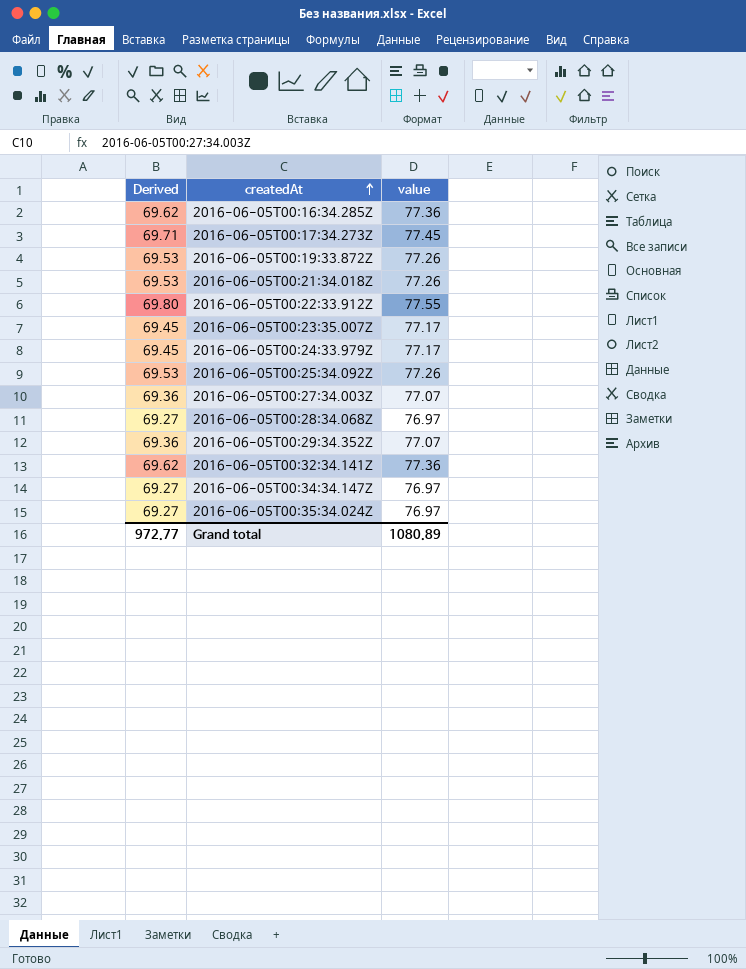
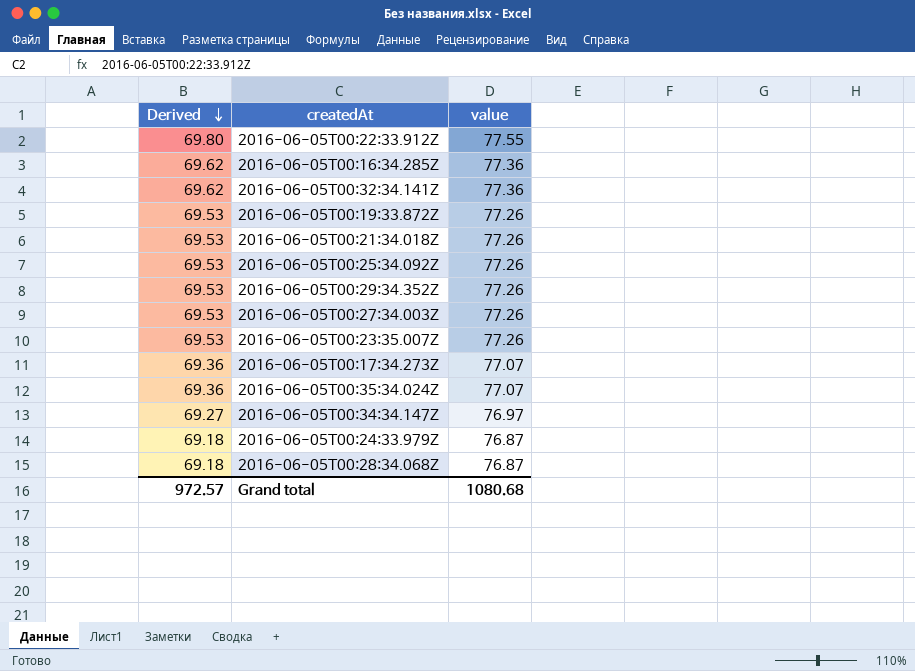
row order: createdAt ascending -> Derived descending
2016-06-05T00:29:34.352Z | Derived: 69.36 -> 69.53
2016-06-05T00:29:34.352Z | value: 77.07 -> 77.26
2016-06-05T00:27:34.003Z | Derived: 69.36 -> 69.53
2016-06-05T00:27:34.003Z | value: 77.07 -> 77.26
2016-06-05T00:23:35.007Z | Derived: 69.45 -> 69.53
2016-06-05T00:23:35.007Z | value: 77.17 -> 77.26
2016-06-05T00:17:34.273Z | Derived: 69.71 -> 69.36
2016-06-05T00:17:34.273Z | value: 77.45 -> 77.07
2016-06-05T00:35:34.024Z | Derived: 69.27 -> 69.36
2016-06-05T00:35:34.024Z | value: 76.97 -> 77.07
2016-06-05T00:24:33.979Z | Derived: 69.45 -> 69.18
2016-06-05T00:24:33.979Z | value: 77.17 -> 76.87
2016-06-05T00:28:34.068Z | Derived: 69.27 -> 69.18
2016-06-05T00:28:34.068Z | value: 76.97 -> 76.87
Grand total | Derived: 972.77 -> 972.57
Grand total | value: 1080.89 -> 1080.68

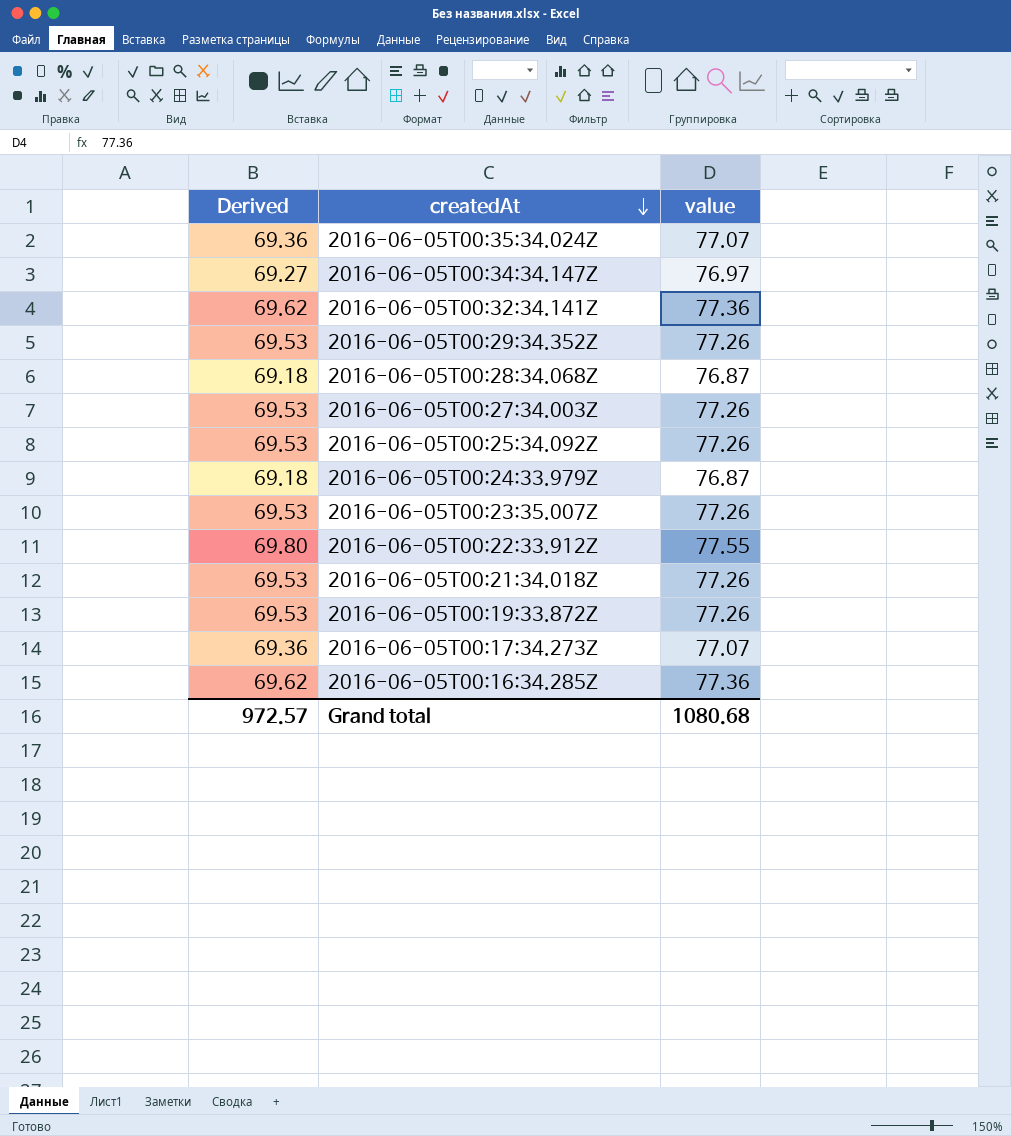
row order: Derived descending -> createdAt descending

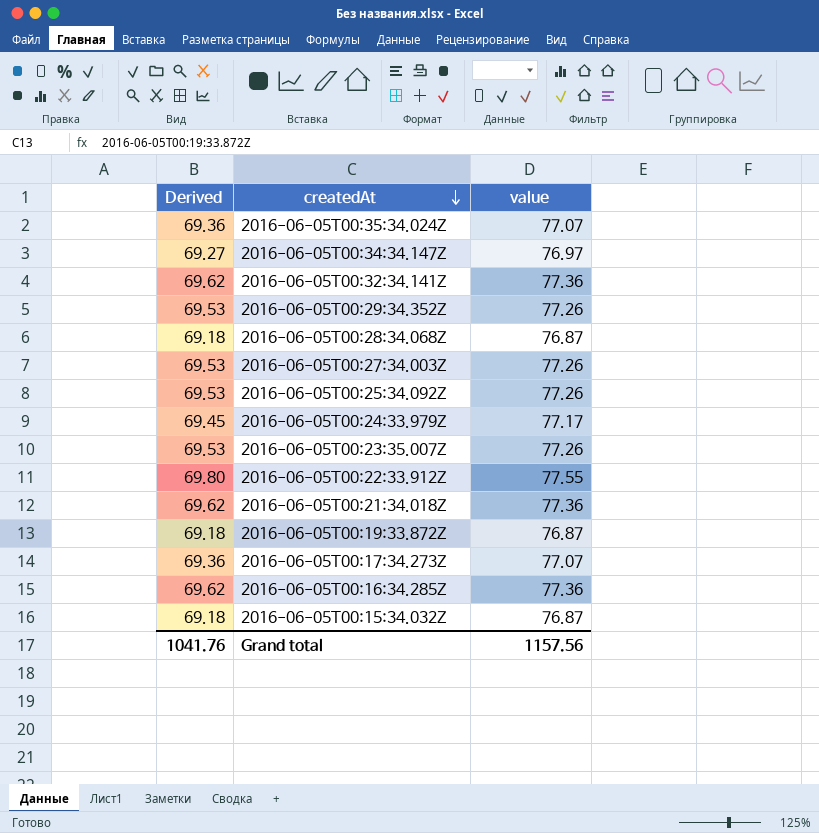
2016-06-05T00:24:33.979Z | Derived: 69.18 -> 69.45
2016-06-05T00:24:33.979Z | value: 76.87 -> 77.17
2016-06-05T00:21:34.018Z | Derived: 69.53 -> 69.62
2016-06-05T00:21:34.018Z | value: 77.26 -> 77.36
2016-06-05T00:19:33.872Z | Derived: 69.53 -> 69.18
2016-06-05T00:19:33.872Z | value: 77.26 -> 76.87
row 2016-06-05T00:15:34.032Z: none -> 69.18 | 76.87
Grand total | Derived: 972.57 -> 1041.76
Grand total | value: 1080.68 -> 1157.56

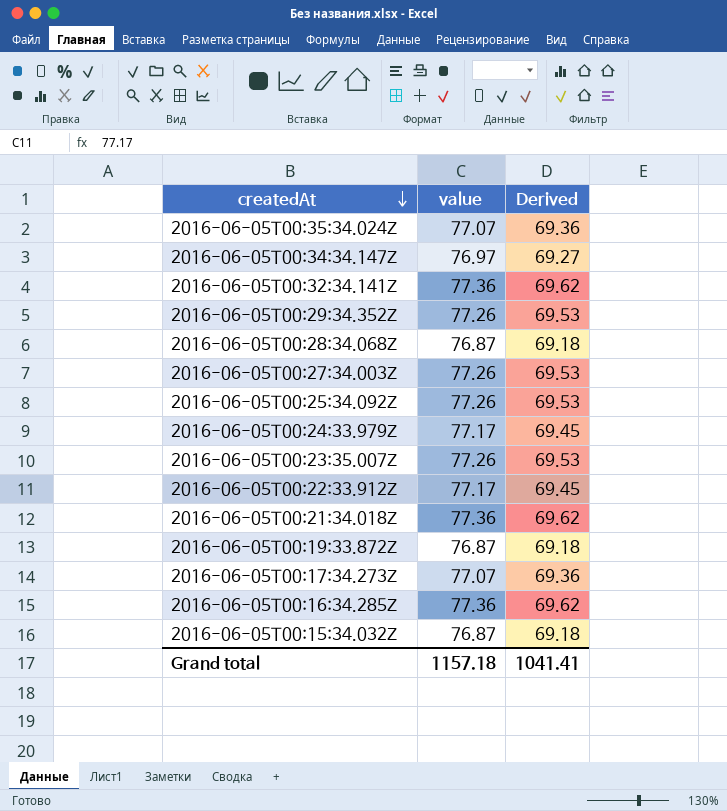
column Derived | position: 1 -> 3
2016-06-05T00:22:33.912Z | value: 77.55 -> 77.17
2016-06-05T00:22:33.912Z | Derived: 69.80 -> 69.45
Grand total | value: 1157.56 -> 1157.18
Grand total | Derived: 1041.76 -> 1041.41

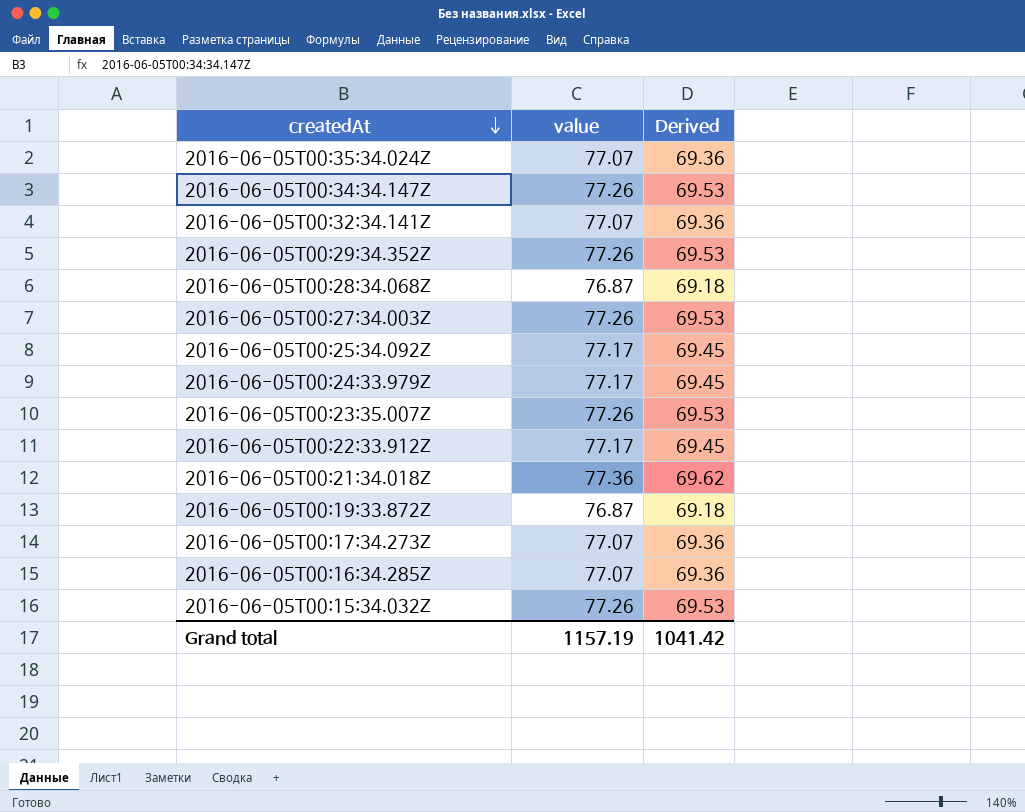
2016-06-05T00:34:34.147Z | value: 76.97 -> 77.26
2016-06-05T00:34:34.147Z | Derived: 69.27 -> 69.53
2016-06-05T00:32:34.141Z | value: 77.36 -> 77.07
2016-06-05T00:32:34.141Z | Derived: 69.62 -> 69.36
2016-06-05T00:25:34.092Z | value: 77.26 -> 77.17
2016-06-05T00:25:34.092Z | Derived: 69.53 -> 69.45
2016-06-05T00:16:34.285Z | value: 77.36 -> 77.07
2016-06-05T00:16:34.285Z | Derived: 69.62 -> 69.36
2016-06-05T00:15:34.032Z | value: 76.87 -> 77.26
2016-06-05T00:15:34.032Z | Derived: 69.18 -> 69.53
Grand total | value: 1157.18 -> 1157.19
Grand total | Derived: 1041.41 -> 1041.42

